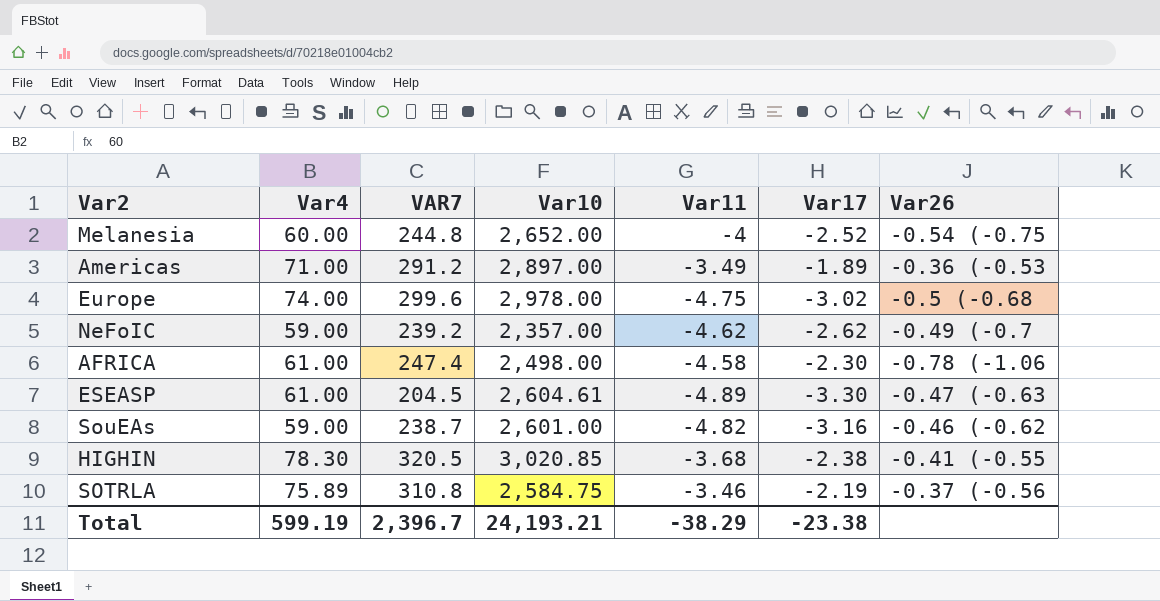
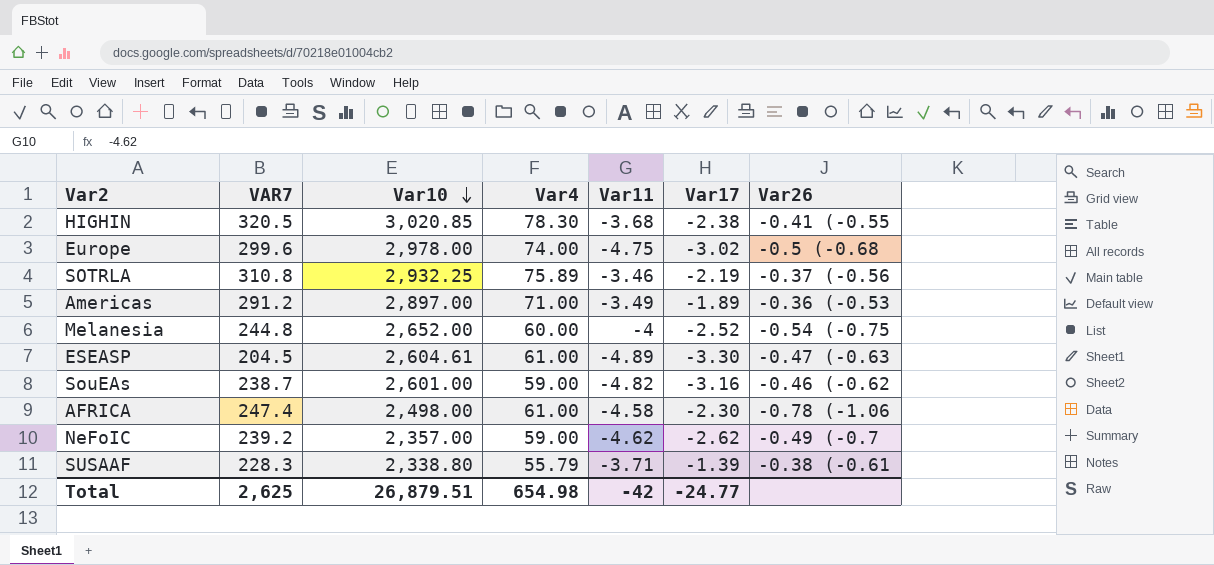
row order: none -> Var10 descending
column Var4 | position: 2 -> 4
SOTRLA | Var10: 2,584.75 -> 2,932.25
row SUSAAF: none -> 228.3 | 2,338.80 | 55.79 | -3.71 | -1.39 | -0.38 (-0.61
Total | VAR7: 2,396.7 -> 2,625
Total | Var10: 24,193.21 -> 26,879.51
Total | Var4: 599.19 -> 654.98
Total | Var11: -38.29 -> -42
Total | Var17: -23.38 -> -24.77

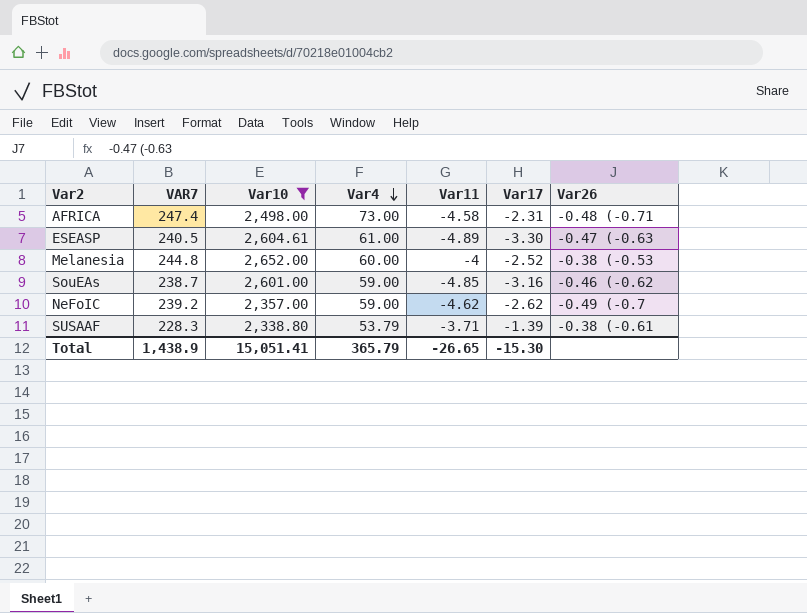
filter: none -> Var10 <= 2,652.00
row order: Var10 descending -> Var4 descending
AFRICA | Var4: 61.00 -> 73.00
AFRICA | Var17: -2.30 -> -2.31
AFRICA | Var26: -0.78 (-1.06 -> -0.48 (-0.71
ESEASP | VAR7: 204.5 -> 240.5
Melanesia | Var26: -0.54 (-0.75 -> -0.38 (-0.53
SouEAs | Var11: -4.82 -> -4.85
SUSAAF | Var4: 55.79 -> 53.79
Total | VAR7: 2,625 -> 1,438.9
Total | Var10: 26,879.51 -> 15,051.41
Total | Var4: 654.98 -> 365.79
Total | Var11: -42 -> -26.65
Total | Var17: -24.77 -> -15.30

